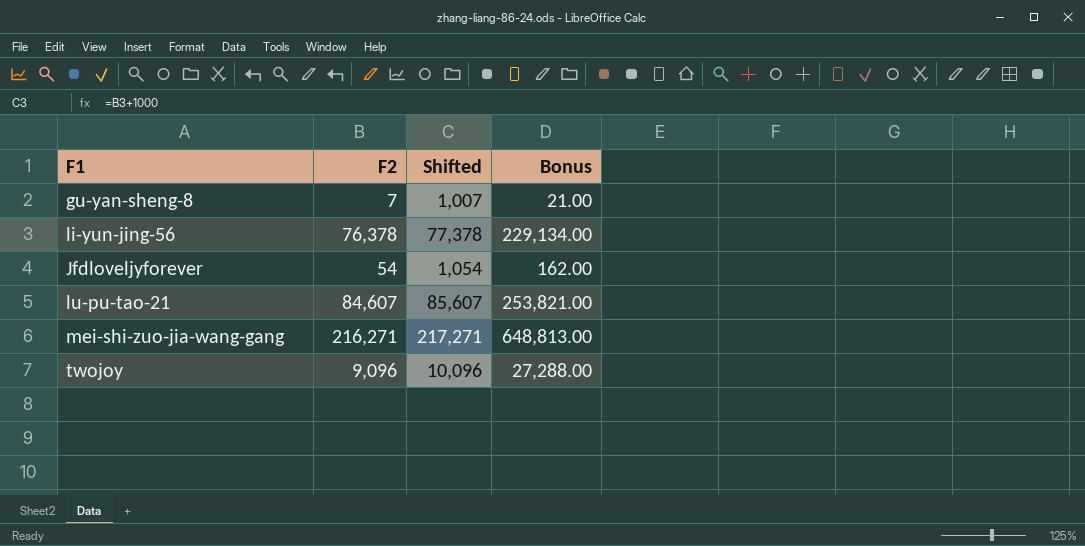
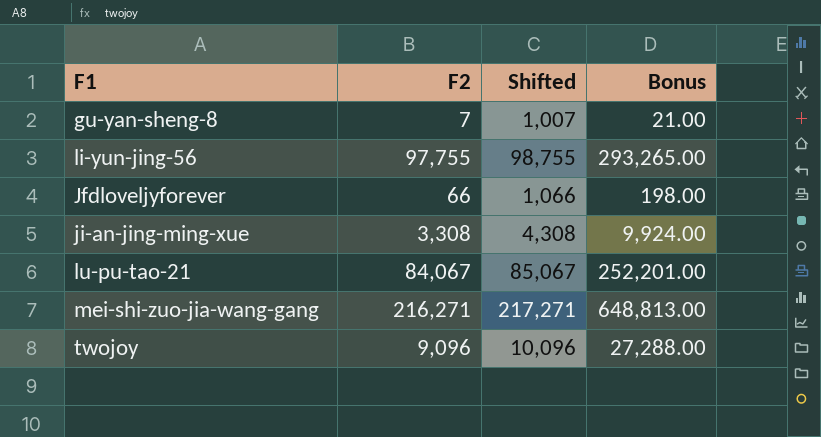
li-yun-jing-56 | F2: 76,378 -> 97,755
li-yun-jing-56 | Shifted: 77,378 -> 98,755
li-yun-jing-56 | Bonus: 229,134.00 -> 293,265.00
Jfdloveljyforever | F2: 54 -> 66
Jfdloveljyforever | Shifted: 1,054 -> 1,066
Jfdloveljyforever | Bonus: 162.00 -> 198.00
row ji-an-jing-ming-xue: none -> 3,308 | 4,308 | 9,924.00
lu-pu-tao-21 | F2: 84,607 -> 84,067
lu-pu-tao-21 | Shifted: 85,607 -> 85,067
lu-pu-tao-21 | Bonus: 253,821.00 -> 252,201.00

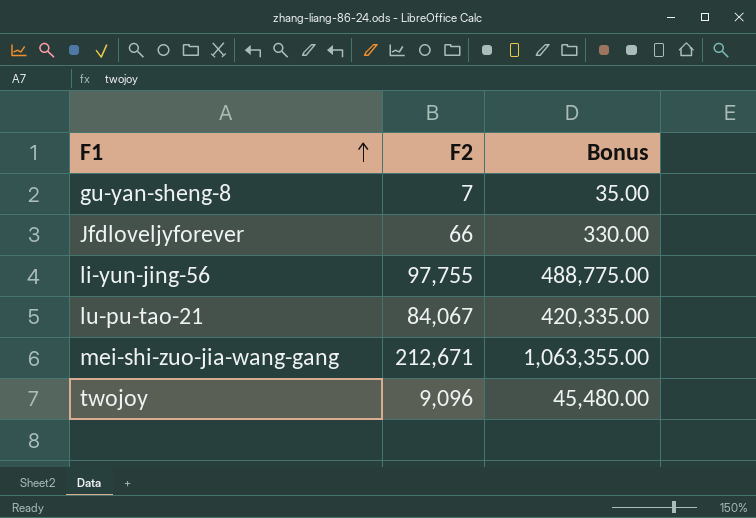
row order: none -> F1 ascending
column Shifted | formula: [F2] + 1000 -> none
column Bonus | formula: [F2] * 3 -> [F2] * 5
row ji-an-jing-ming-xue: 3,308 | 4,308 | 9,924.00 -> none
mei-shi-zuo-jia-wang-gang | F2: 216,271 -> 212,671

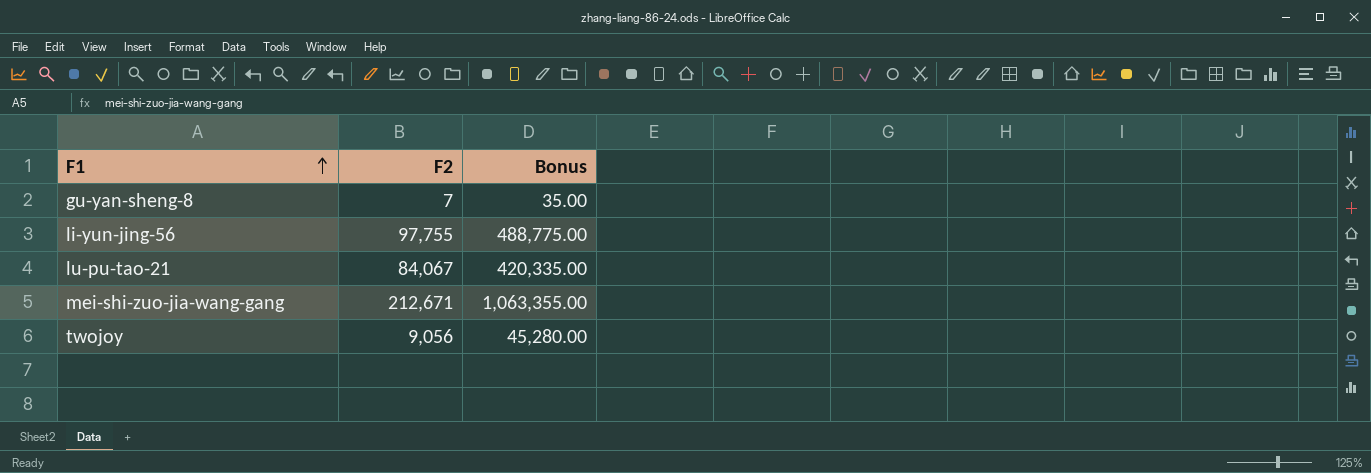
row Jfdloveljyforever: 66 | 330.00 -> none
twojoy | F2: 9,096 -> 9,056
twojoy | Bonus: 45,480.00 -> 45,280.00

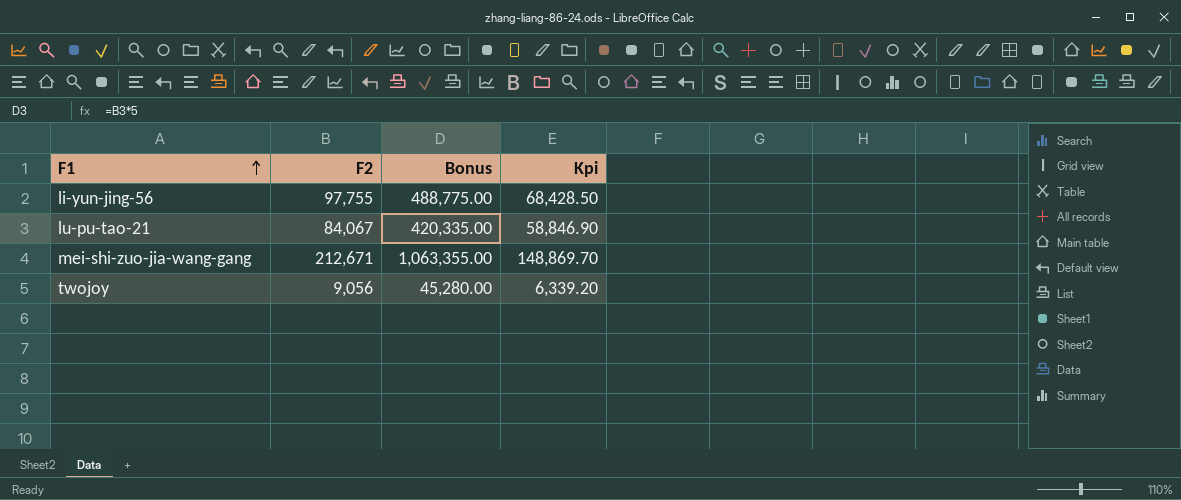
column Kpi | formula: none -> [F2] * 0.7
row gu-yan-sheng-8: 7 | 35.00 -> none

